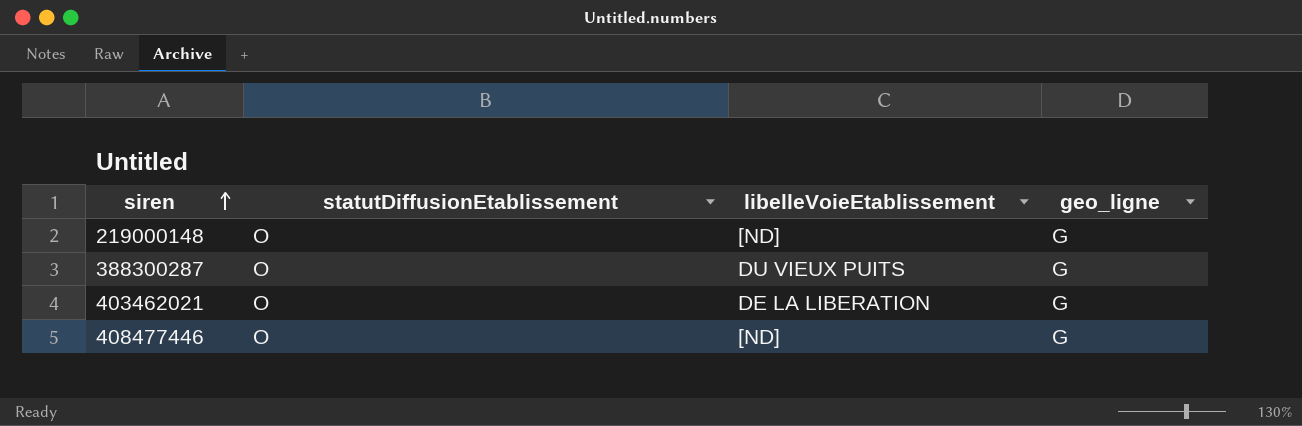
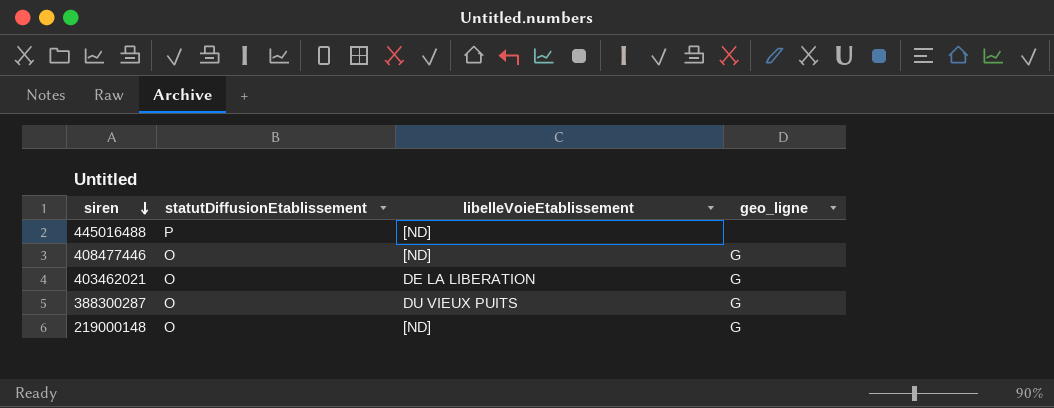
row order: siren ascending -> siren descending
row 445016488: none -> P | [ND] | none

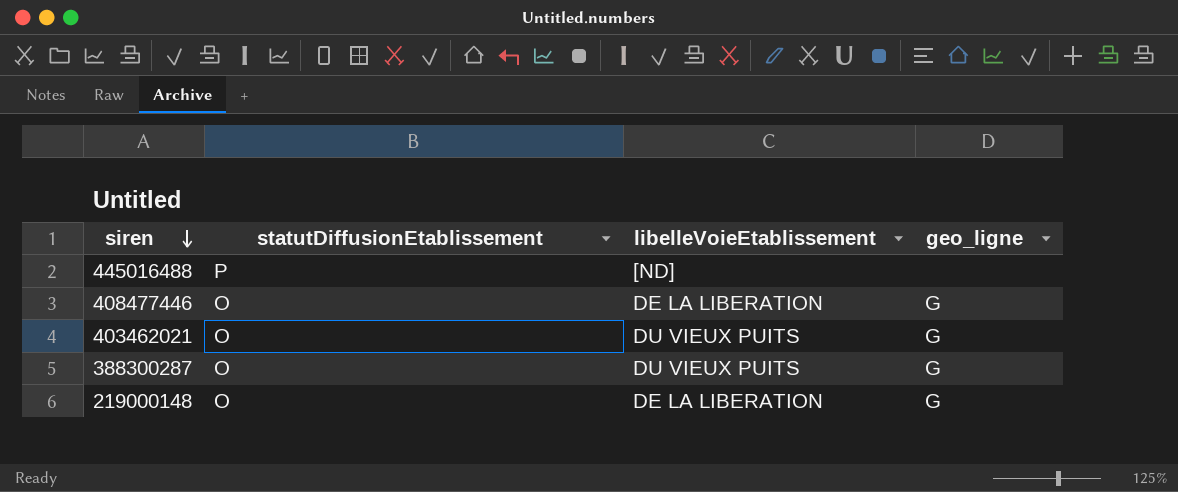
408477446 | libelleVoieEtablissement: [ND] -> DE LA LIBERATION
403462021 | libelleVoieEtablissement: DE LA LIBERATION -> DU VIEUX PUITS
219000148 | libelleVoieEtablissement: [ND] -> DE LA LIBERATION

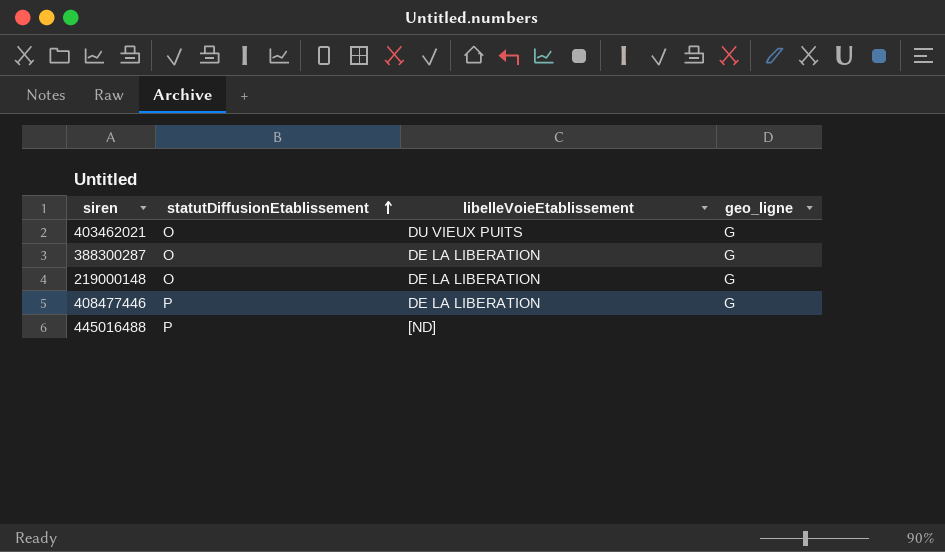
row order: siren descending -> statutDiffusionEtablissement ascending
388300287 | libelleVoieEtablissement: DU VIEUX PUITS -> DE LA LIBERATION
408477446 | statutDiffusionEtablissement: O -> P

